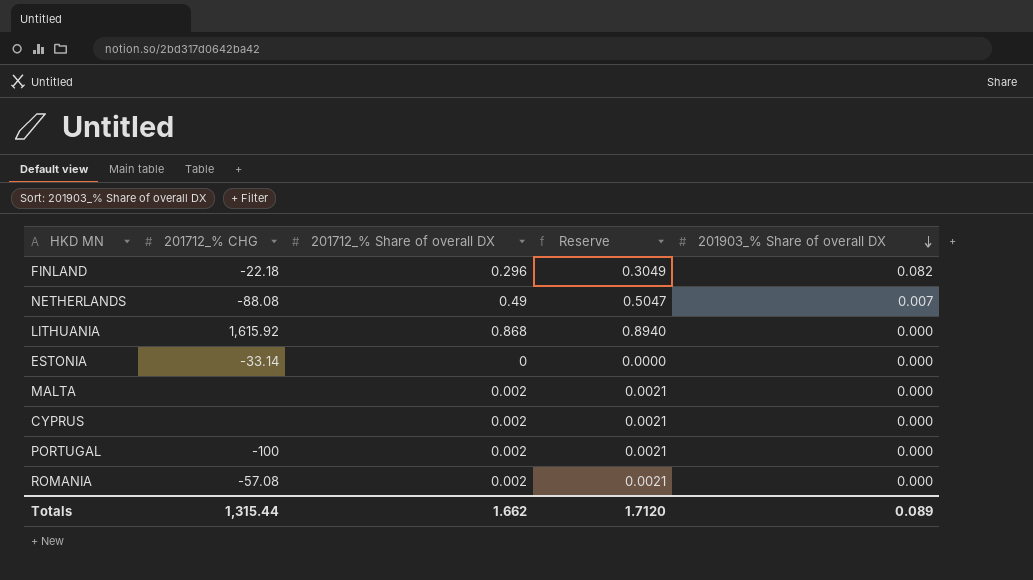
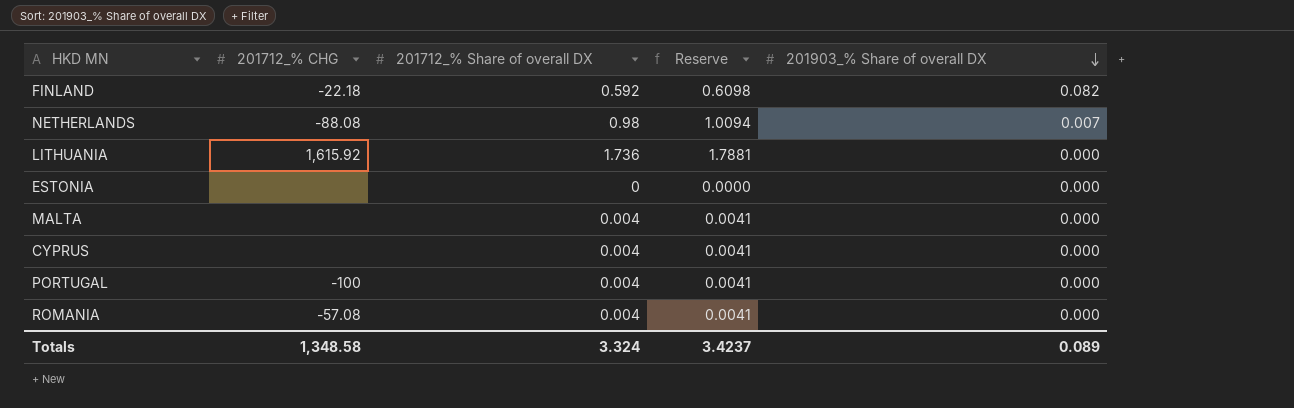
FINLAND | 201712_% Share of overall DX: 0.296 -> 0.592
FINLAND | Reserve: 0.3049 -> 0.6098
NETHERLANDS | 201712_% Share of overall DX: 0.49 -> 0.98
NETHERLANDS | Reserve: 0.5047 -> 1.0094
LITHUANIA | 201712_% Share of overall DX: 0.868 -> 1.736
LITHUANIA | Reserve: 0.8940 -> 1.7881
ESTONIA | 201712_% CHG: -33.14 -> none
MALTA | 201712_% Share of overall DX: 0.002 -> 0.004
MALTA | Reserve: 0.0021 -> 0.0041
CYPRUS | 201712_% Share of overall DX: 0.002 -> 0.004
CYPRUS | Reserve: 0.0021 -> 0.0041
PORTUGAL | 201712_% Share of overall DX: 0.002 -> 0.004
PORTUGAL | Reserve: 0.0021 -> 0.0041
ROMANIA | 201712_% Share of overall DX: 0.002 -> 0.004
ROMANIA | Reserve: 0.0021 -> 0.0041
Totals | 201712_% CHG: 1,315.44 -> 1,348.58
Totals | 201712_% Share of overall DX: 1.662 -> 3.324
Totals | Reserve: 1.7120 -> 3.4237

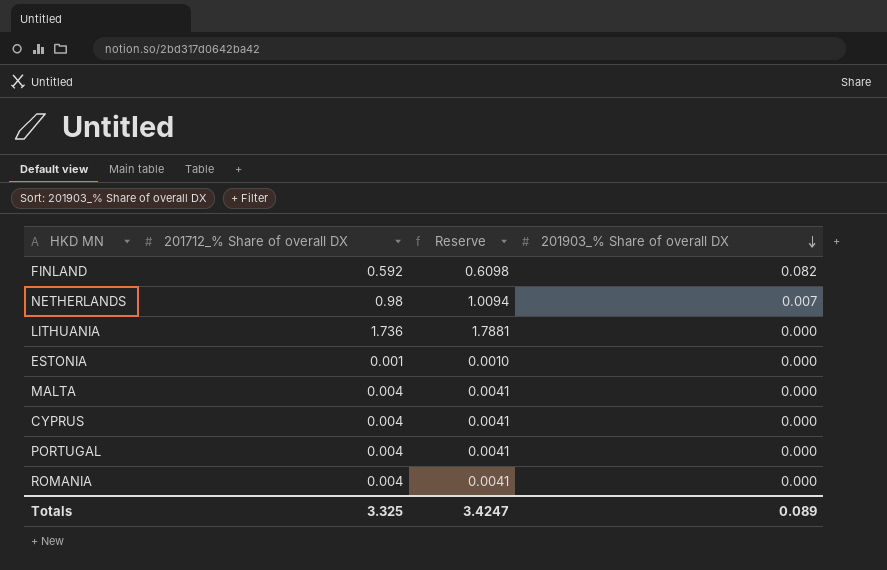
column 201712_% CHG | position: 2 -> none
ESTONIA | 201712_% Share of overall DX: 0 -> 0.001
ESTONIA | Reserve: 0.0000 -> 0.0010
Totals | 201712_% Share of overall DX: 3.324 -> 3.325
Totals | Reserve: 3.4237 -> 3.4247

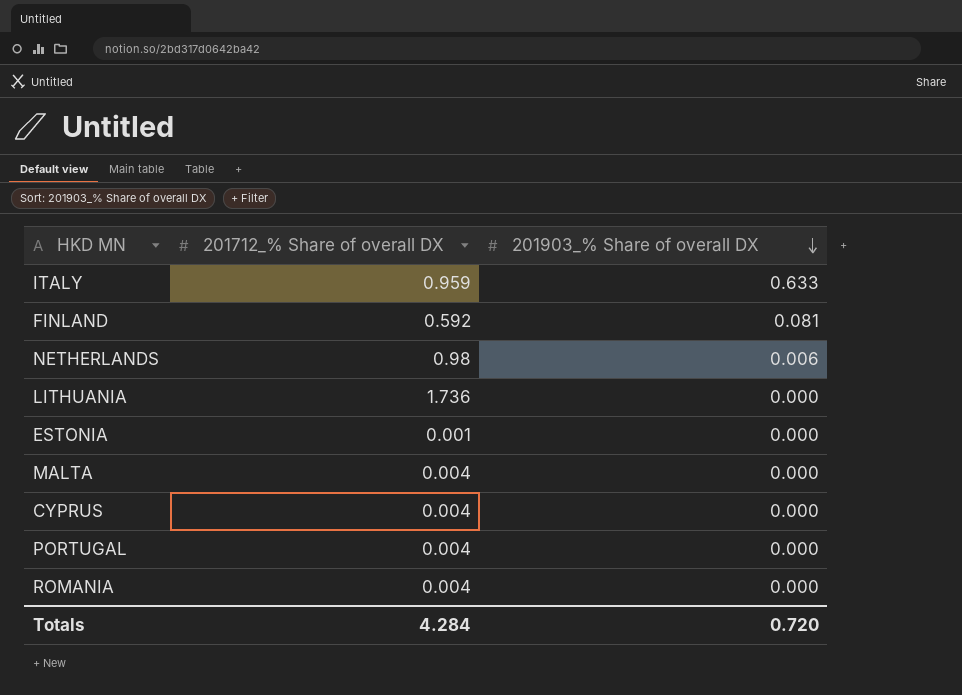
column Reserve | formula: [201712_% Share of overall DX] * 1.03 -> none
row ITALY: none -> 0.959 | 0.633
FINLAND | 201903_% Share of overall DX: 0.082 -> 0.081
NETHERLANDS | 201903_% Share of overall DX: 0.007 -> 0.006
Totals | 201712_% Share of overall DX: 3.325 -> 4.284
Totals | 201903_% Share of overall DX: 0.089 -> 0.720

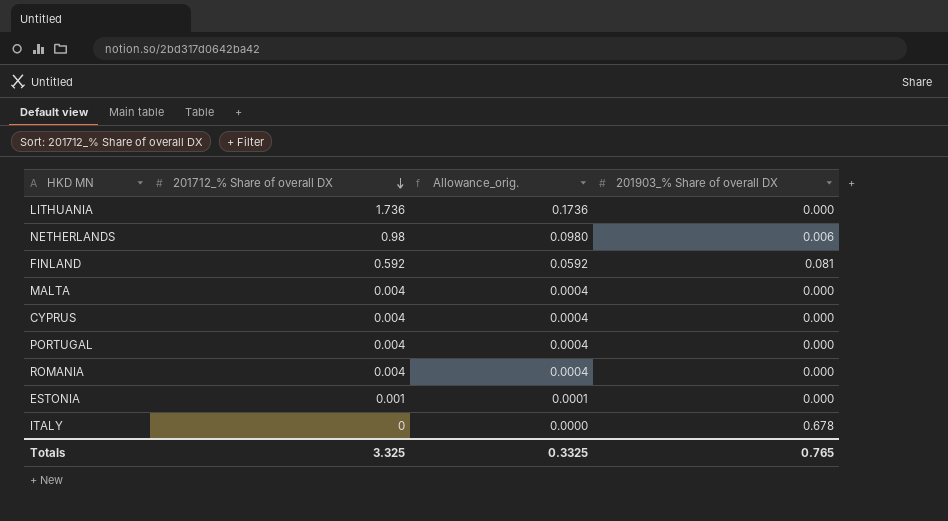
row order: 201903_% Share of overall DX descending -> 201712_% Share of overall DX descending
column Allowance_orig. | formula: none -> [201712_% Share of overall DX] * 0.1
ITALY | 201712_% Share of overall DX: 0.959 -> 0
ITALY | 201903_% Share of overall DX: 0.633 -> 0.678
Totals | 201712_% Share of overall DX: 4.284 -> 3.325
Totals | 201903_% Share of overall DX: 0.720 -> 0.765

